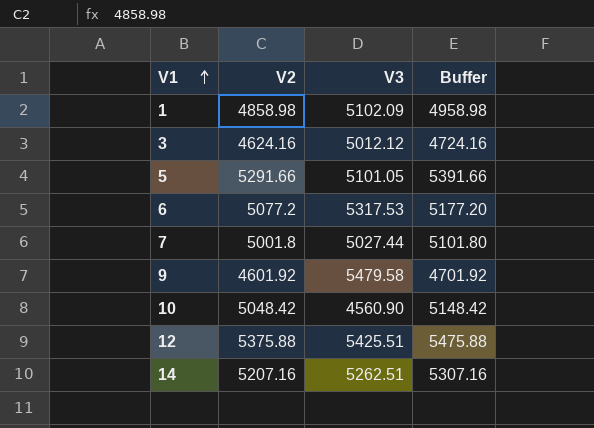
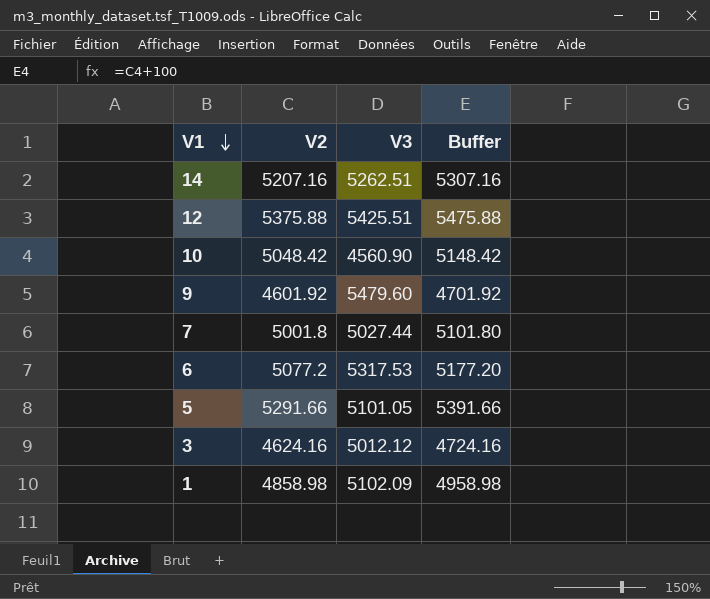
row order: V1 ascending -> V1 descending
9 | V3: 5479.58 -> 5479.60

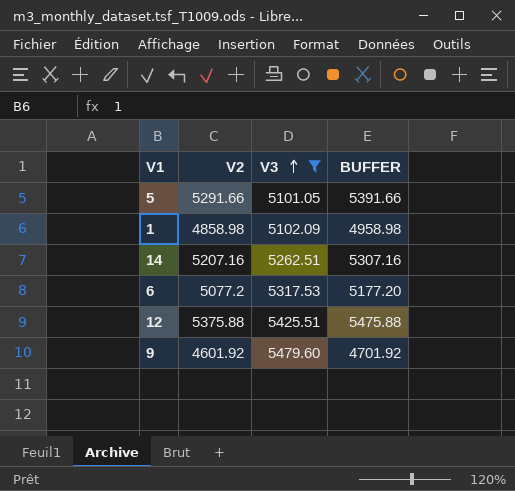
filter: none -> V3 >= 5101.05
row order: V1 descending -> V3 ascending
column name: Buffer -> BUFFER

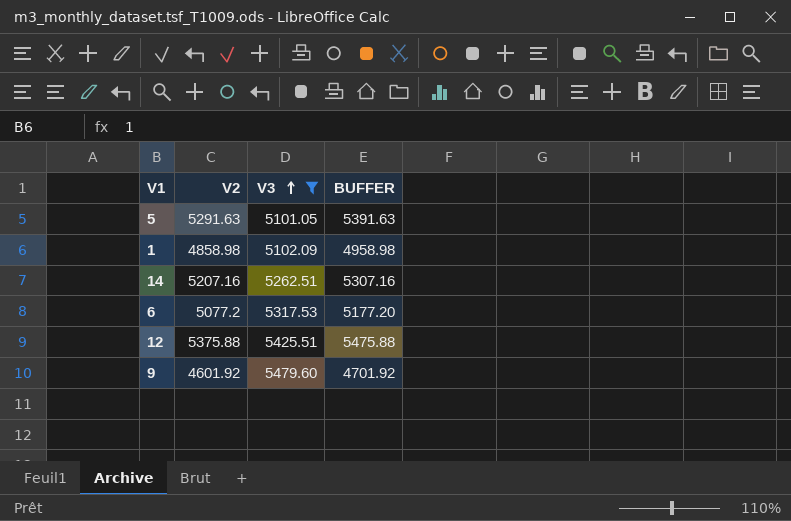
5 | V2: 5291.66 -> 5291.63
5 | BUFFER: 5391.66 -> 5391.63

